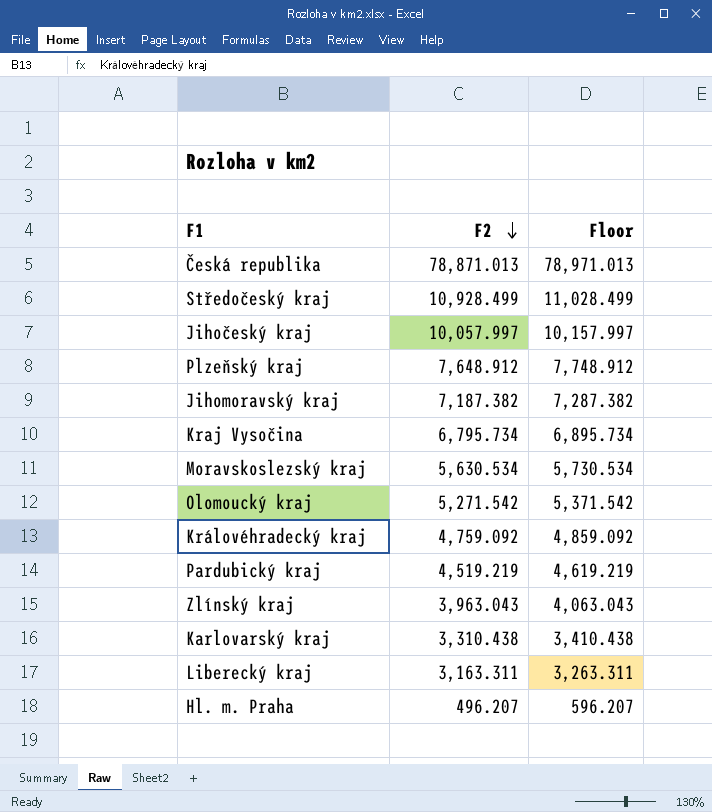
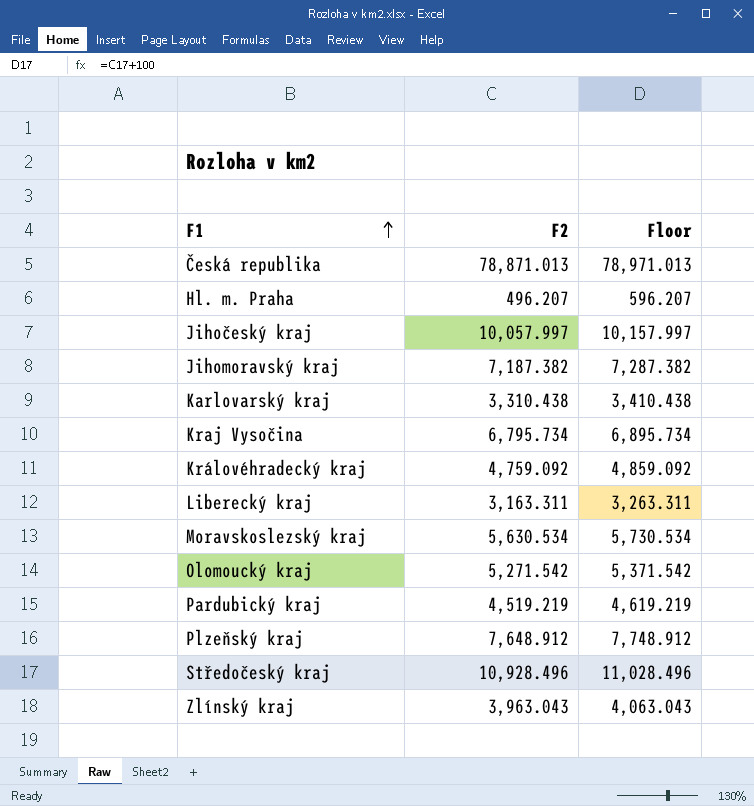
row order: F2 descending -> F1 ascending
Středočeský kraj | F2: 10,928.499 -> 10,928.496
Středočeský kraj | Floor: 11,028.499 -> 11,028.496

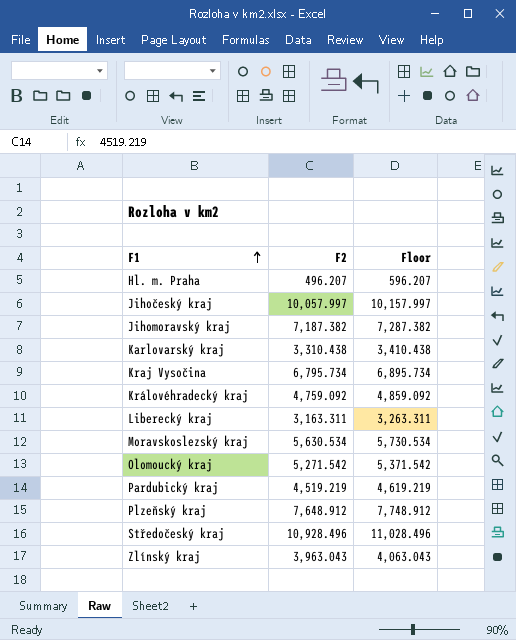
row Česká republika: 78,871.013 | 78,971.013 -> none

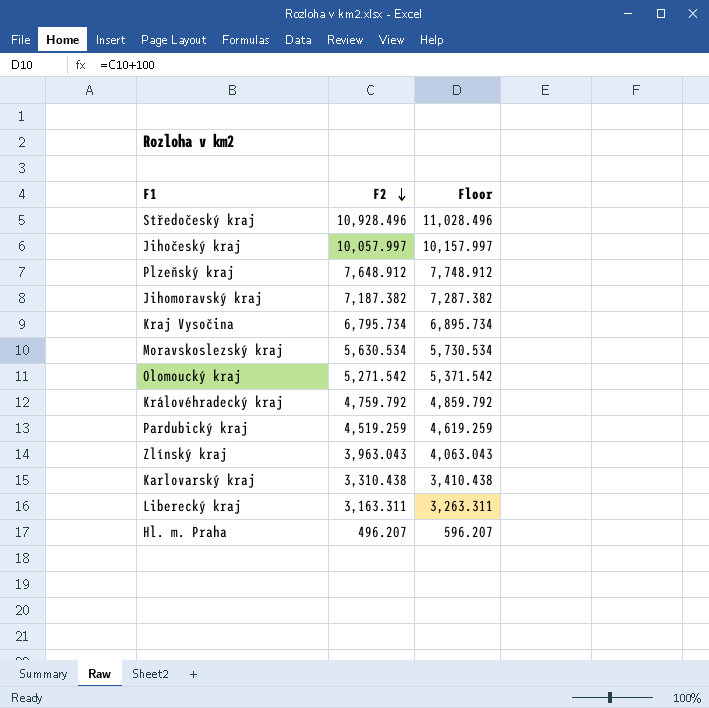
row order: F1 ascending -> F2 descending
Královéhradecký kraj | F2: 4,759.092 -> 4,759.792
Královéhradecký kraj | Floor: 4,859.092 -> 4,859.792
Pardubický kraj | F2: 4,519.219 -> 4,519.259
Pardubický kraj | Floor: 4,619.219 -> 4,619.259

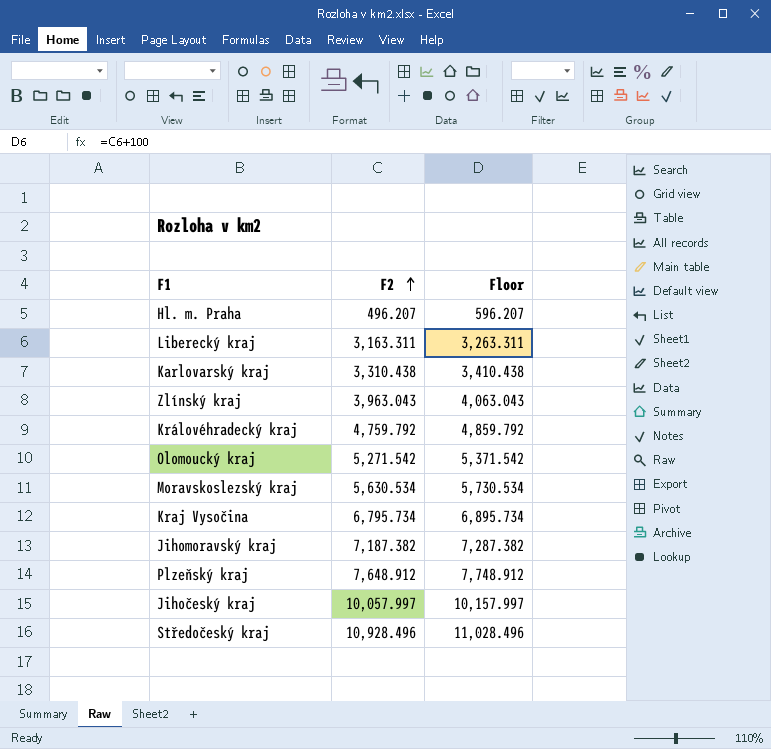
row order: F2 descending -> F2 ascending
row Pardubický kraj: 4,519.259 | 4,619.259 -> none

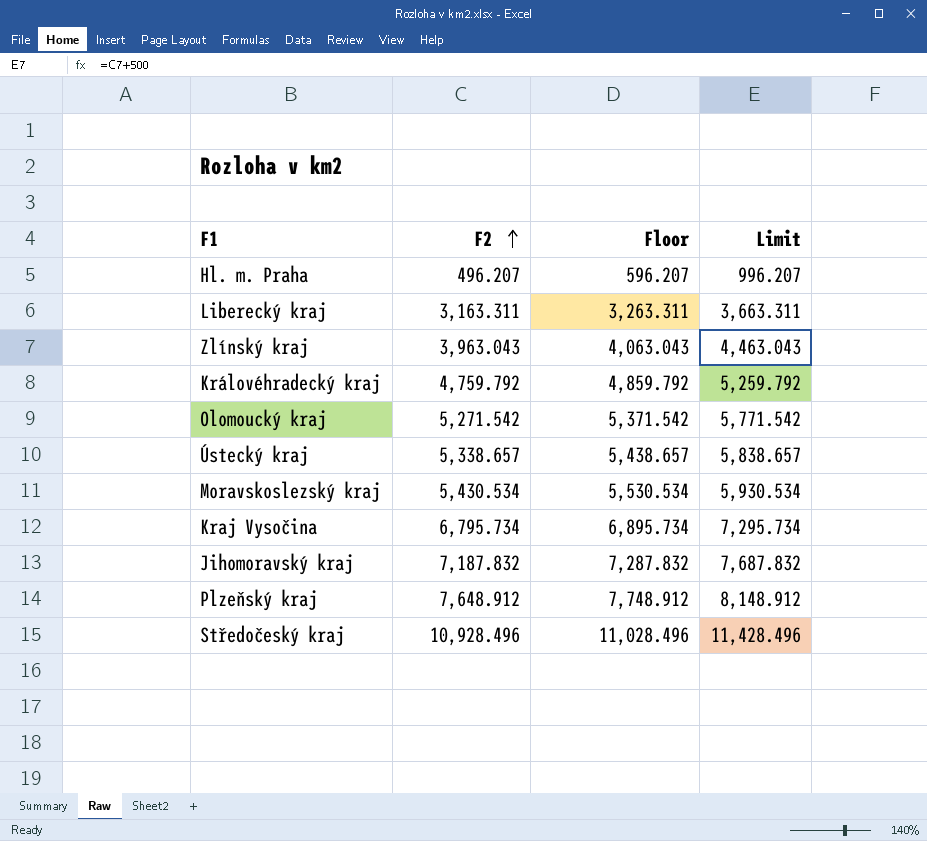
column Limit | formula: none -> [F2] + 500
row Karlovarský kraj: 3,310.438 | 3,410.438 -> none
row Jihočeský kraj: 10,057.997 | 10,157.997 -> none
row Ústecký kraj: none -> 5,338.657 | 5,438.657 | 5,838.657
Moravskoslezský kraj | F2: 5,630.534 -> 5,430.534
Moravskoslezský kraj | Floor: 5,730.534 -> 5,530.534
Jihomoravský kraj | F2: 7,187.382 -> 7,187.832
Jihomoravský kraj | Floor: 7,287.382 -> 7,287.832

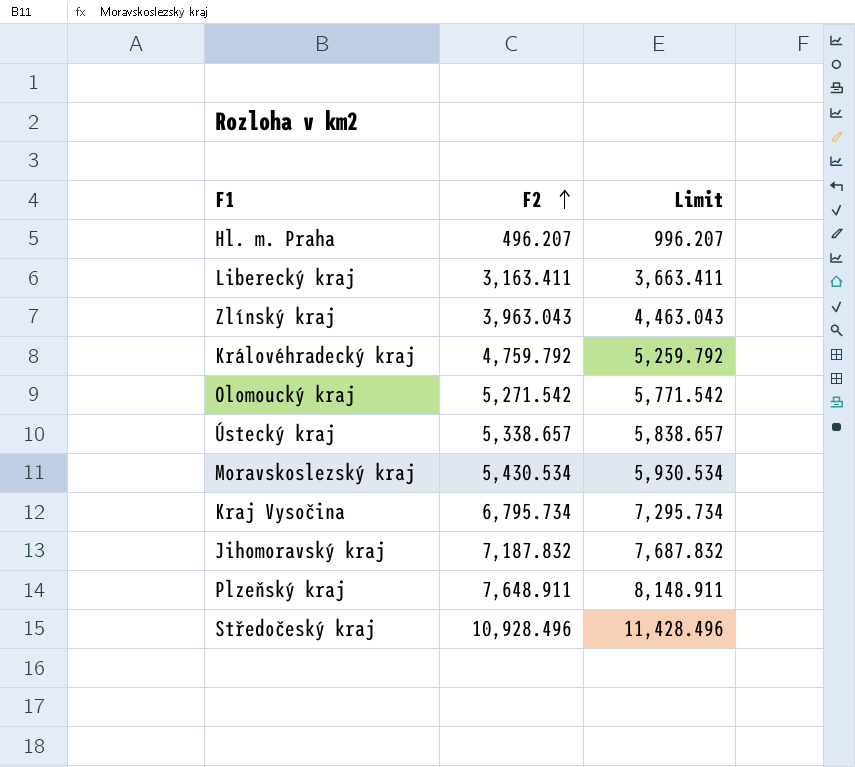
column Floor | formula: [F2] + 100 -> none
Liberecký kraj | F2: 3,163.311 -> 3,163.411
Liberecký kraj | Limit: 3,663.311 -> 3,663.411
Plzeňský kraj | F2: 7,648.912 -> 7,648.911
Plzeňský kraj | Limit: 8,148.912 -> 8,148.911

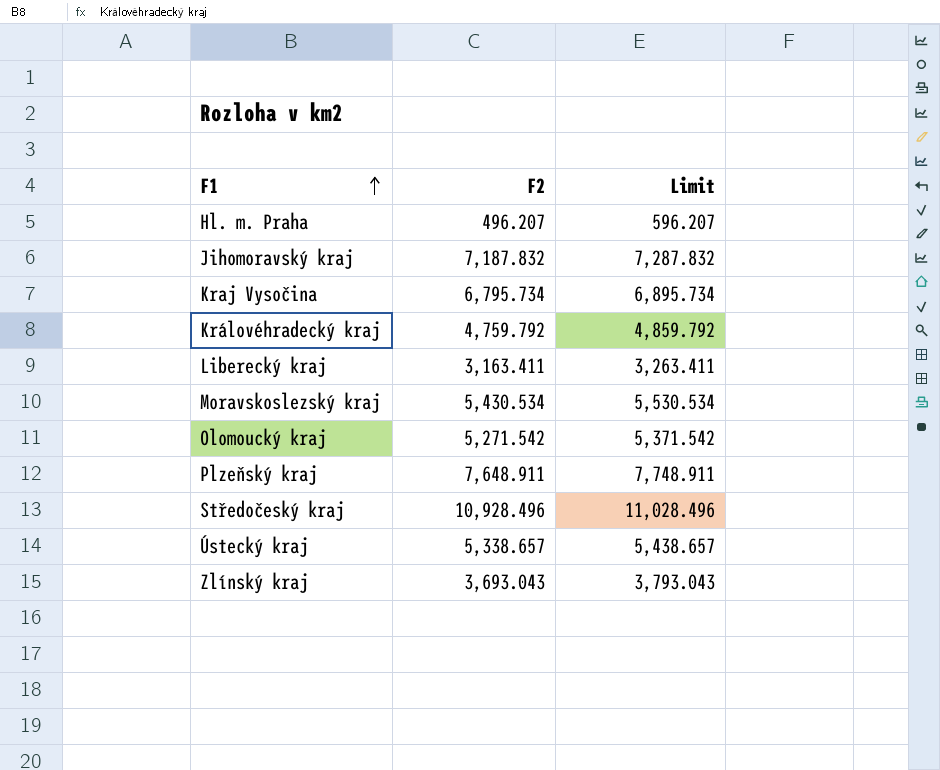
row order: F2 ascending -> F1 ascending
column Limit | formula: [F2] + 500 -> [F2] + 100
Zlínský kraj | F2: 3,963.043 -> 3,693.043

